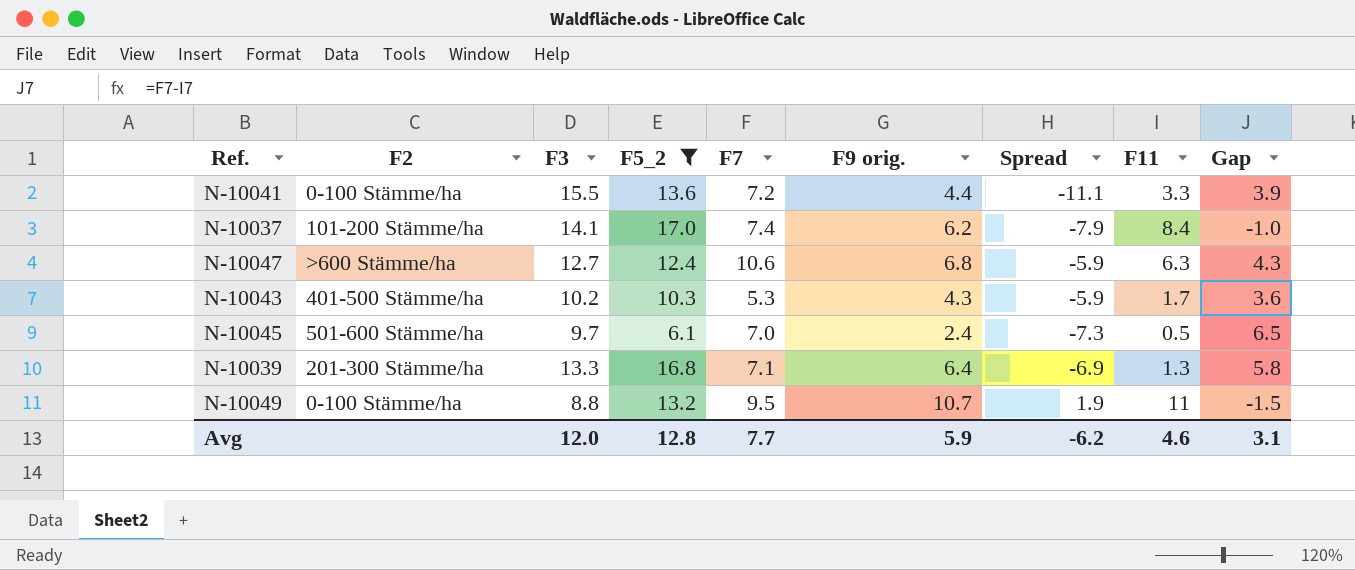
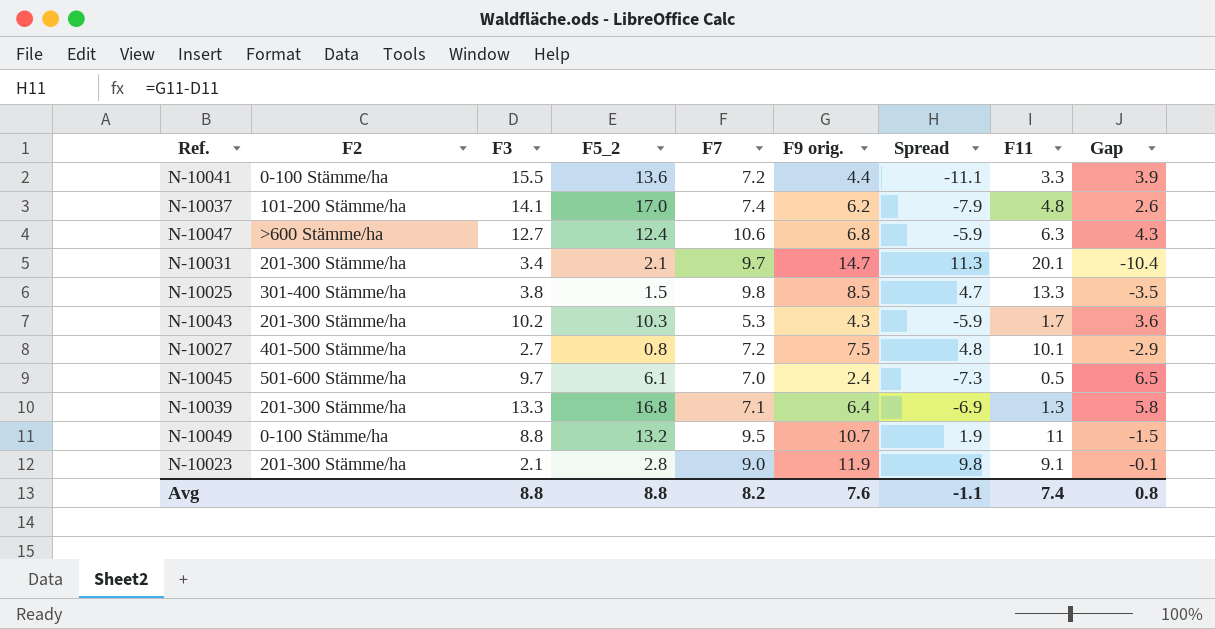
filter: F5_2 >= 6.1 -> none
N-10037 | F11: 8.4 -> 4.8
N-10037 | Gap: -1.0 -> 2.6
N-10043 | F2: 401-500 Stämme/ha -> 201-300 Stämme/ha
Avg | F3: 12.0 -> 8.8
Avg | F5_2: 12.8 -> 8.8
Avg | F7: 7.7 -> 8.2
Avg | F9 orig.: 5.9 -> 7.6
Avg | Spread: -6.2 -> -1.1
Avg | F11: 4.6 -> 7.4
Avg | Gap: 3.1 -> 0.8

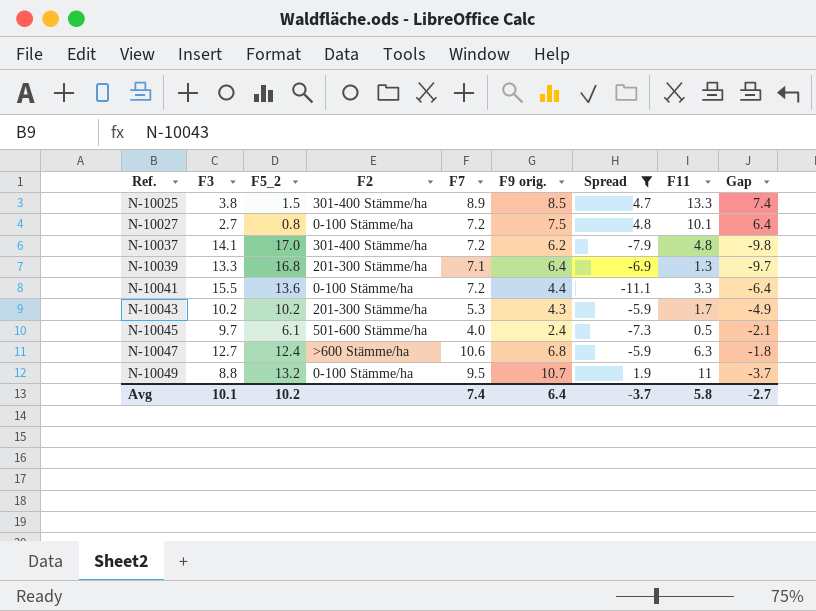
filter: none -> Spread <= 4.8
row order: none -> Ref. ascending
column F2 | position: 2 -> 4
column Gap | formula: [F7] - [F11] -> [F7] - [F5_2]
N-10025 | F7: 9.8 -> 8.9
N-10027 | F2: 401-500 Stämme/ha -> 0-100 Stämme/ha
N-10037 | F2: 101-200 Stämme/ha -> 301-400 Stämme/ha
N-10037 | F7: 7.4 -> 7.2
N-10043 | F5_2: 10.3 -> 10.2
N-10045 | F7: 7.0 -> 4.0
Avg | F3: 8.8 -> 10.1
Avg | F5_2: 8.8 -> 10.2
Avg | F7: 8.2 -> 7.4
Avg | F9 orig.: 7.6 -> 6.4
Avg | Spread: -1.1 -> -3.7
Avg | F11: 7.4 -> 5.8
Avg | Gap: 0.8 -> -2.7

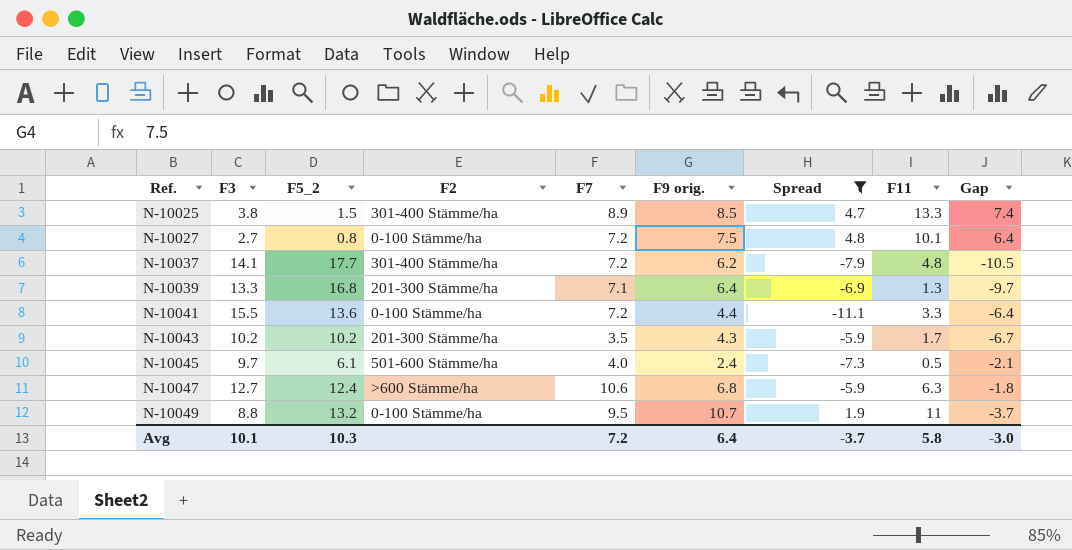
N-10037 | F5_2: 17.0 -> 17.7
N-10037 | Gap: -9.8 -> -10.5
N-10043 | F7: 5.3 -> 3.5
N-10043 | Gap: -4.9 -> -6.7
Avg | F5_2: 10.2 -> 10.3
Avg | F7: 7.4 -> 7.2
Avg | Gap: -2.7 -> -3.0

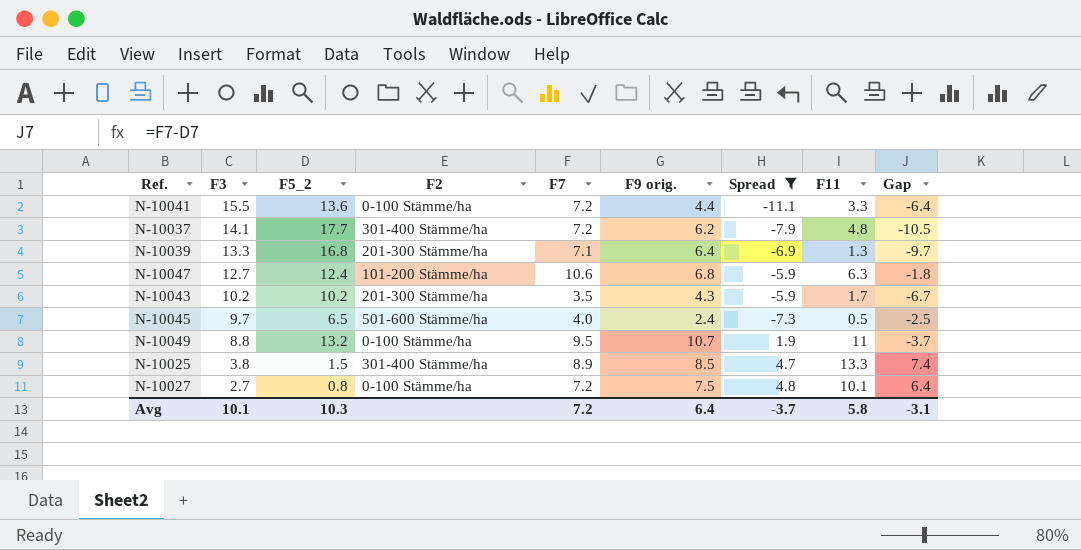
row order: Ref. ascending -> F3 descending
N-10047 | F2: >600 Stämme/ha -> 101-200 Stämme/ha
N-10045 | F5_2: 6.1 -> 6.5
N-10045 | Gap: -2.1 -> -2.5
Avg | Gap: -3.0 -> -3.1

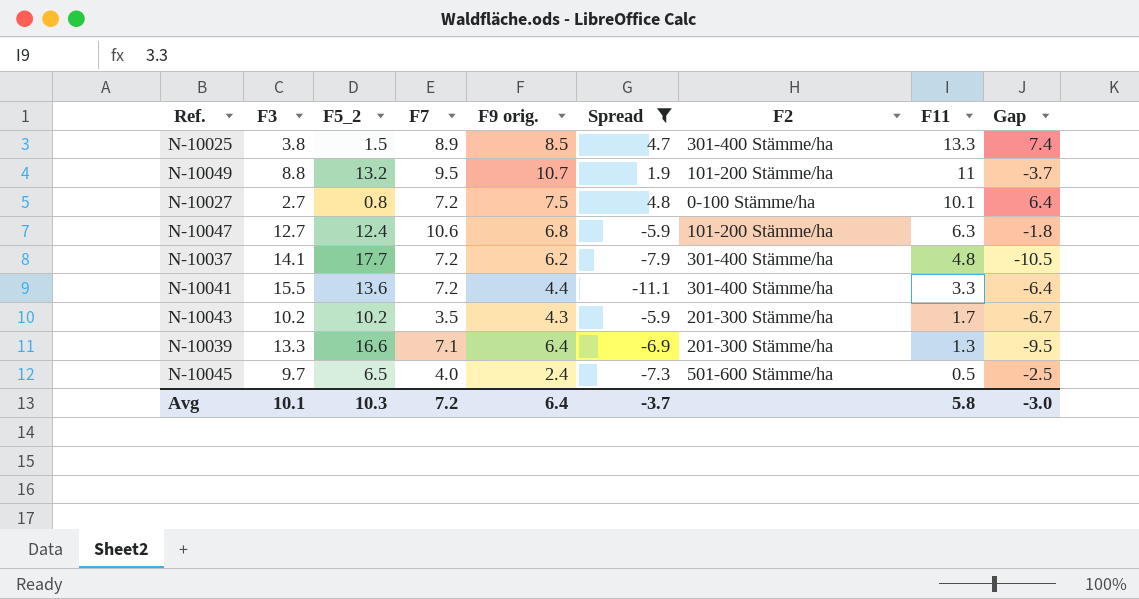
row order: F3 descending -> F11 descending
column F2 | position: 4 -> 7
N-10049 | F2: 0-100 Stämme/ha -> 101-200 Stämme/ha
N-10041 | F2: 0-100 Stämme/ha -> 301-400 Stämme/ha
N-10039 | F5_2: 16.8 -> 16.6
N-10039 | Gap: -9.7 -> -9.5
Avg | Gap: -3.1 -> -3.0

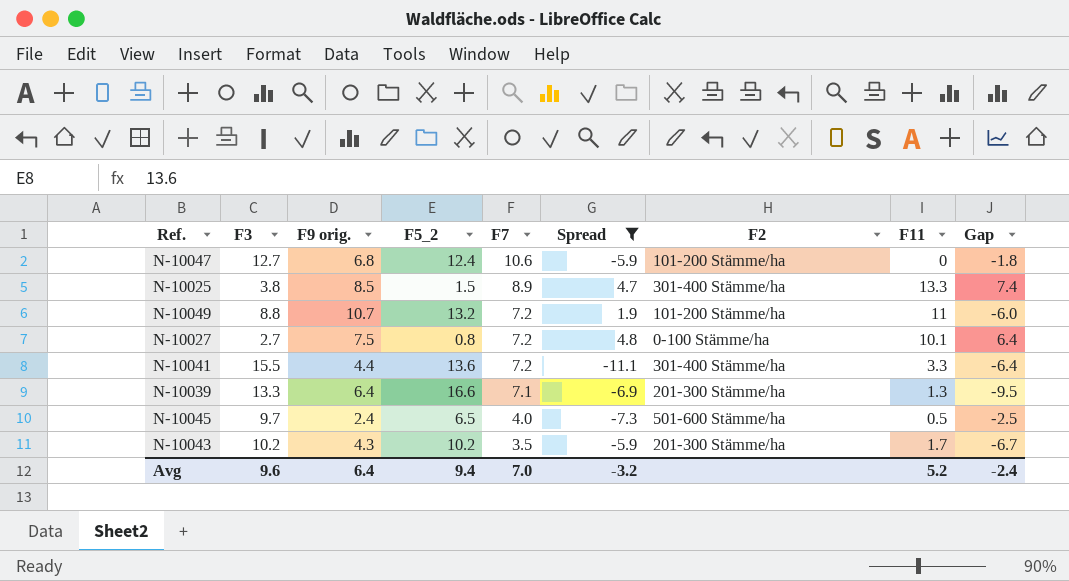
row order: F11 descending -> F7 descending
column F9 orig. | position: 5 -> 3
row N-10037: 14.1 | 17.7 | 7.2 | 6.2 | -7.9 | 301-400 Stämme/ha | 4.8 | -10.5 -> none
N-10047 | F11: 6.3 -> 0
N-10049 | F7: 9.5 -> 7.2
N-10049 | Gap: -3.7 -> -6.0
Avg | F3: 10.1 -> 9.6
Avg | F5_2: 10.3 -> 9.4
Avg | F7: 7.2 -> 7.0
Avg | Spread: -3.7 -> -3.2
Avg | F11: 5.8 -> 5.2
Avg | Gap: -3.0 -> -2.4

